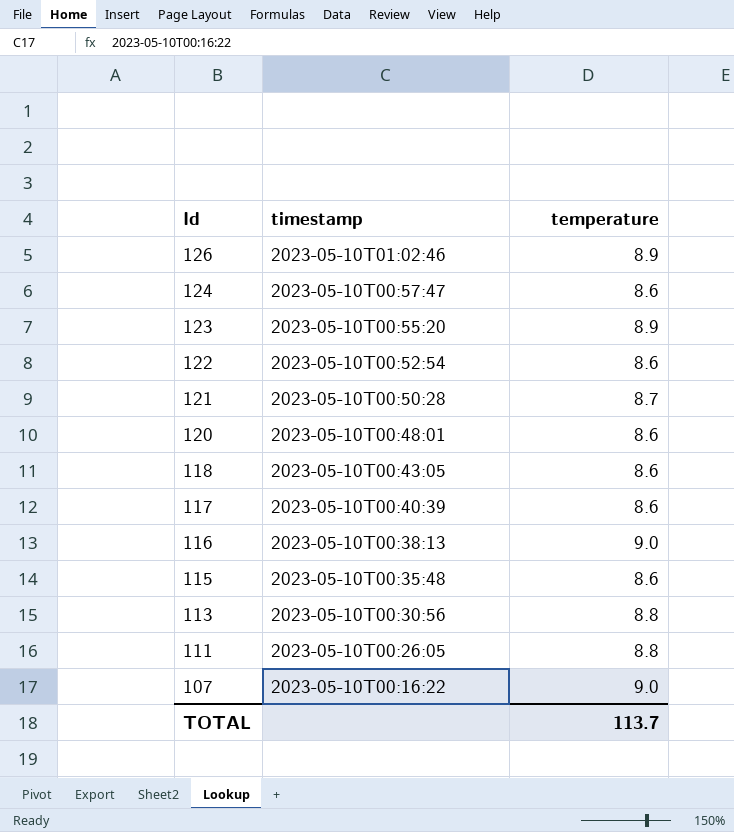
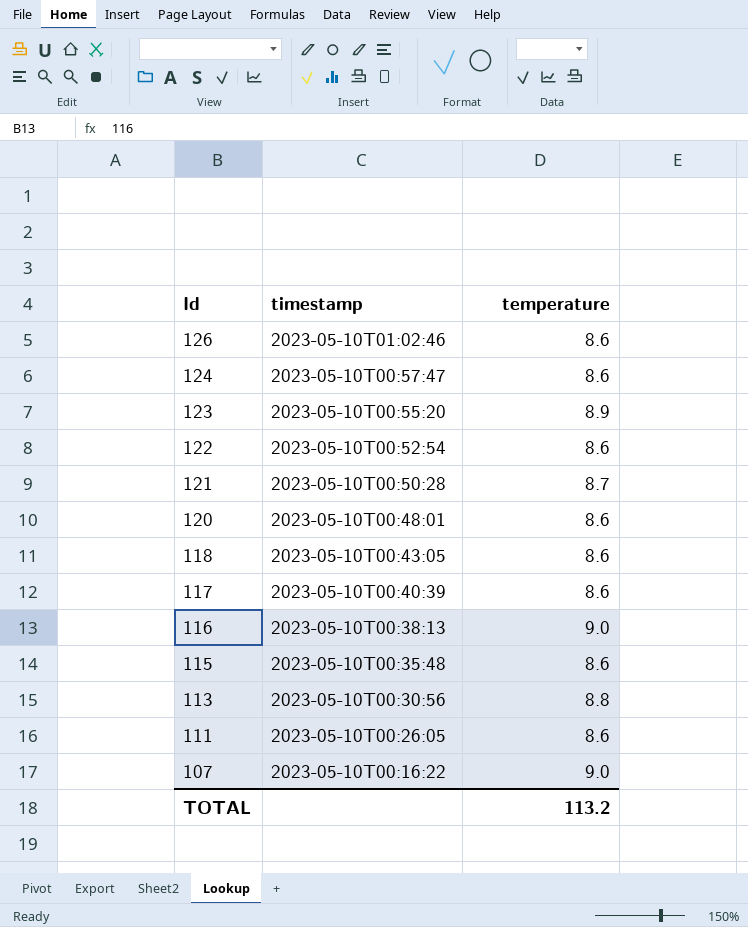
126 | temperature: 8.9 -> 8.6
111 | temperature: 8.8 -> 8.6
TOTAL | temperature: 113.7 -> 113.2

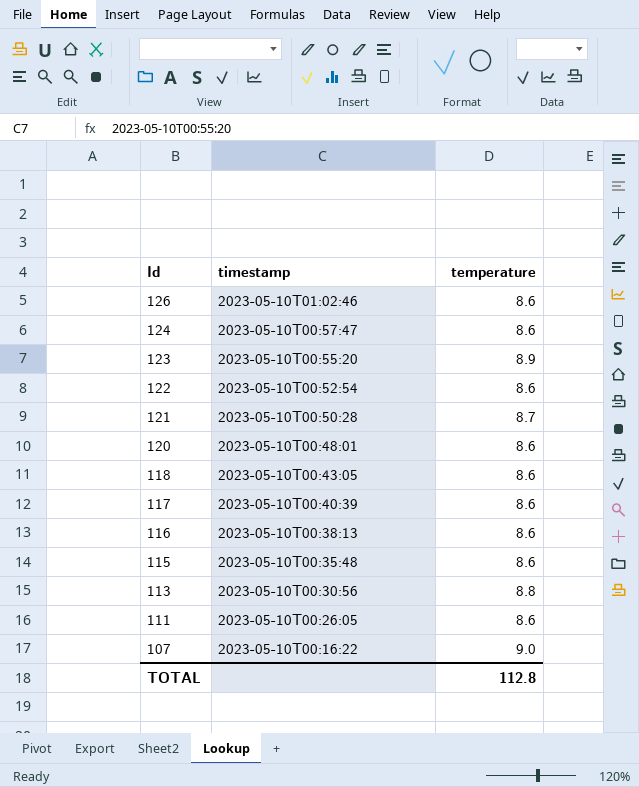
116 | temperature: 9.0 -> 8.6
TOTAL | temperature: 113.2 -> 112.8

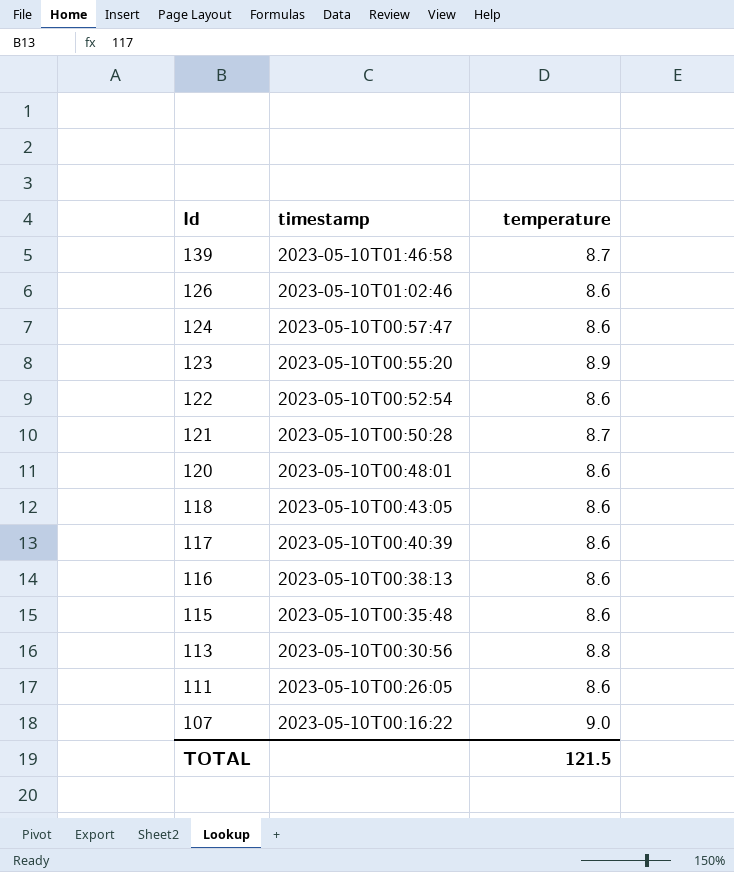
row 139: none -> 2023-05-10T01:46:58 | 8.7
TOTAL | temperature: 112.8 -> 121.5

